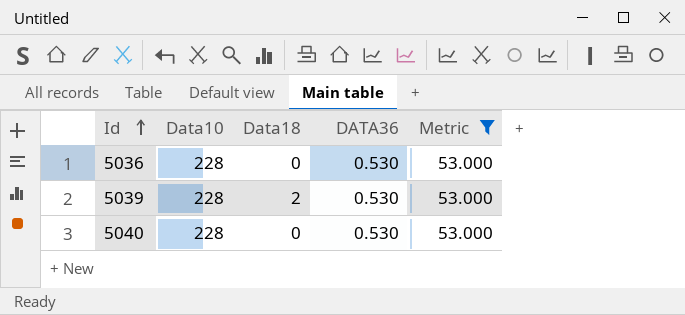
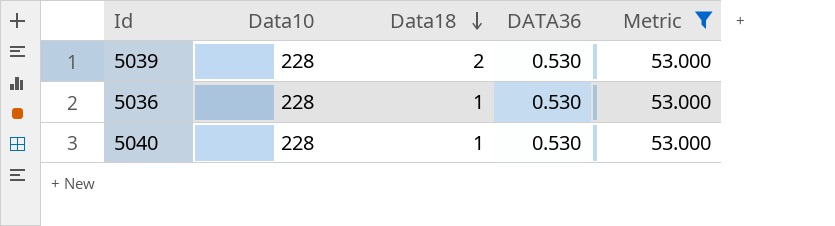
row order: Id ascending -> Data18 descending
5036 | Data18: 0 -> 1
5040 | Data18: 0 -> 1

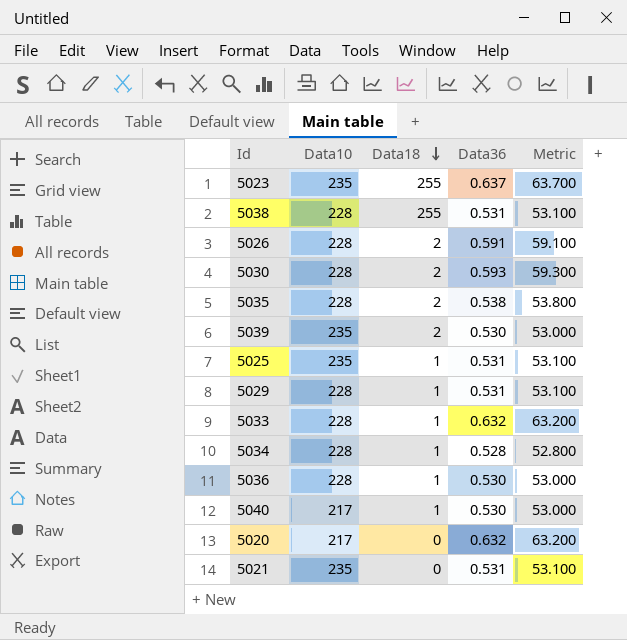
filter: Metric = 53.000 -> none
column name: DATA36 -> Data36
5039 | Data10: 228 -> 235
5040 | Data10: 228 -> 217

